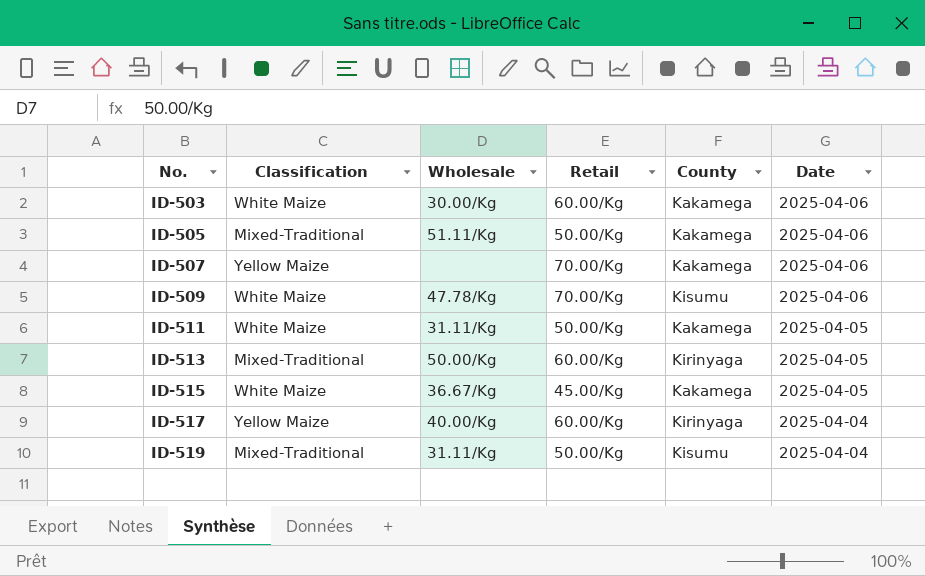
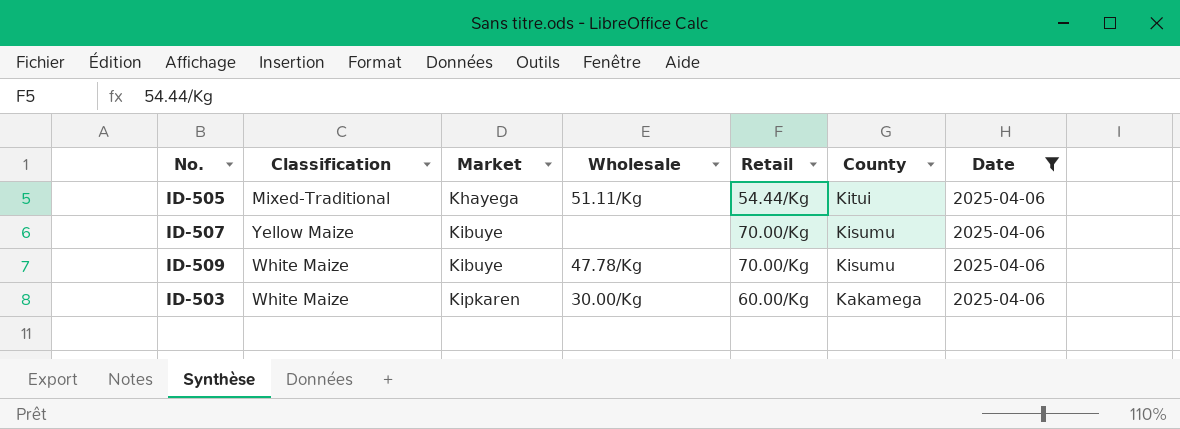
filter: none -> Date = 2025-04-06
row order: No. ascending -> Market ascending
column Market | position: none -> 3
ID-505 | Retail: 50.00/Kg -> 54.44/Kg
ID-505 | County: Kakamega -> Kitui
ID-507 | County: Kakamega -> Kisumu

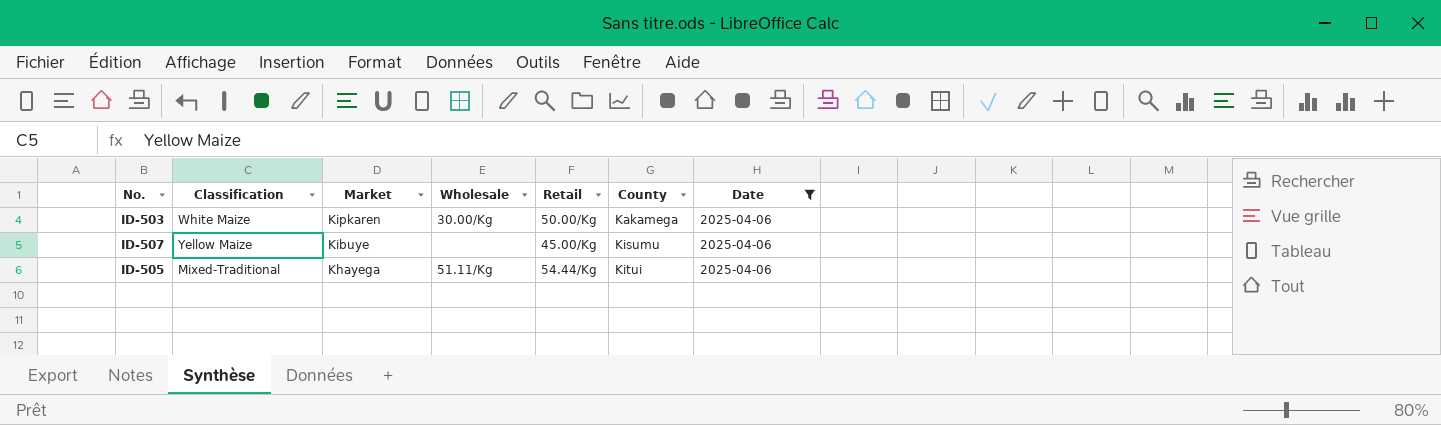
row order: Market ascending -> Market descending
row ID-509: White Maize | Kibuye | 47.78/Kg | 70.00/Kg | Kisumu | 2025-04-06 -> none
ID-503 | Retail: 60.00/Kg -> 50.00/Kg
ID-507 | Retail: 70.00/Kg -> 45.00/Kg

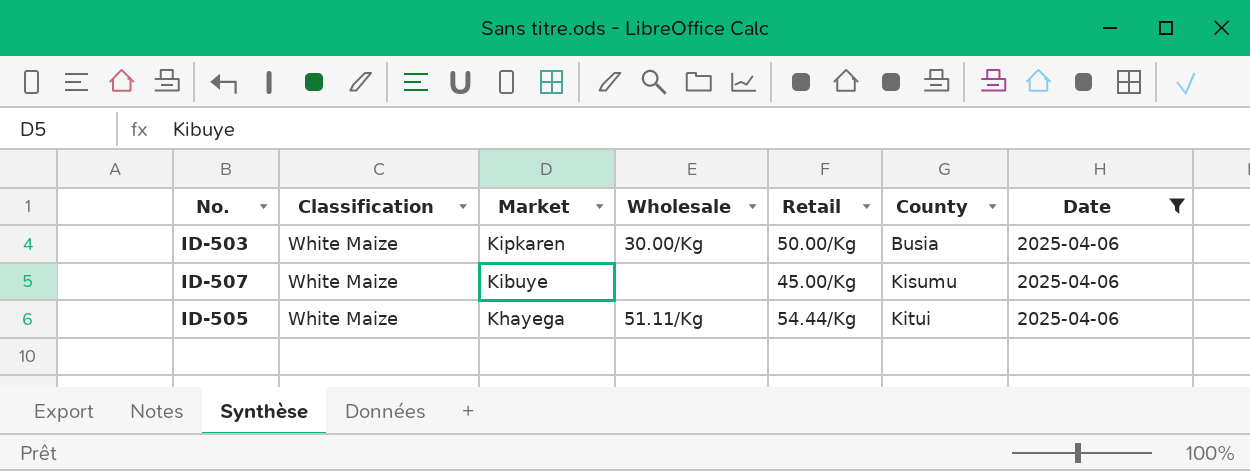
ID-503 | County: Kakamega -> Busia
ID-507 | Classification: Yellow Maize -> White Maize
ID-505 | Classification: Mixed-Traditional -> White Maize

